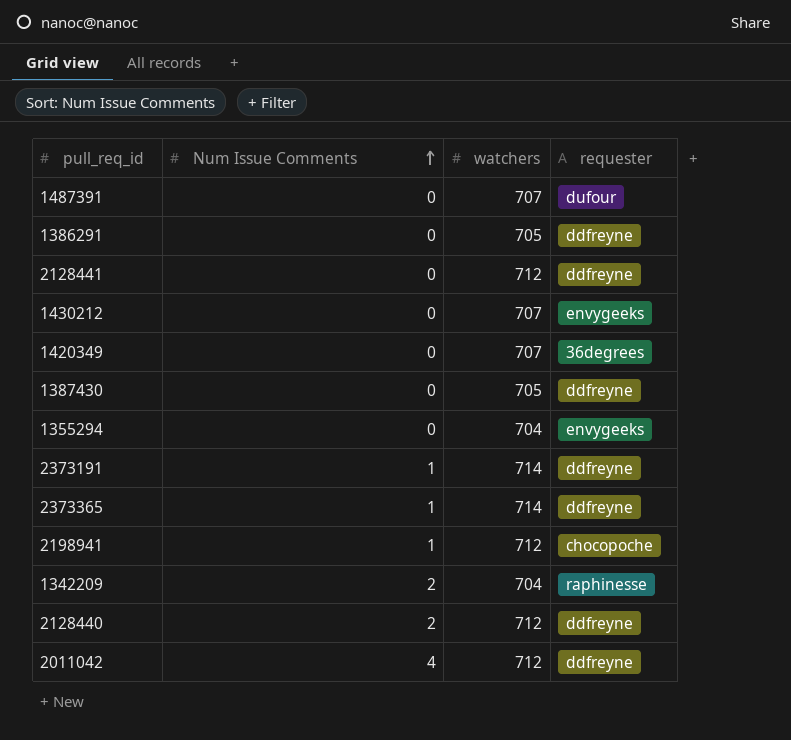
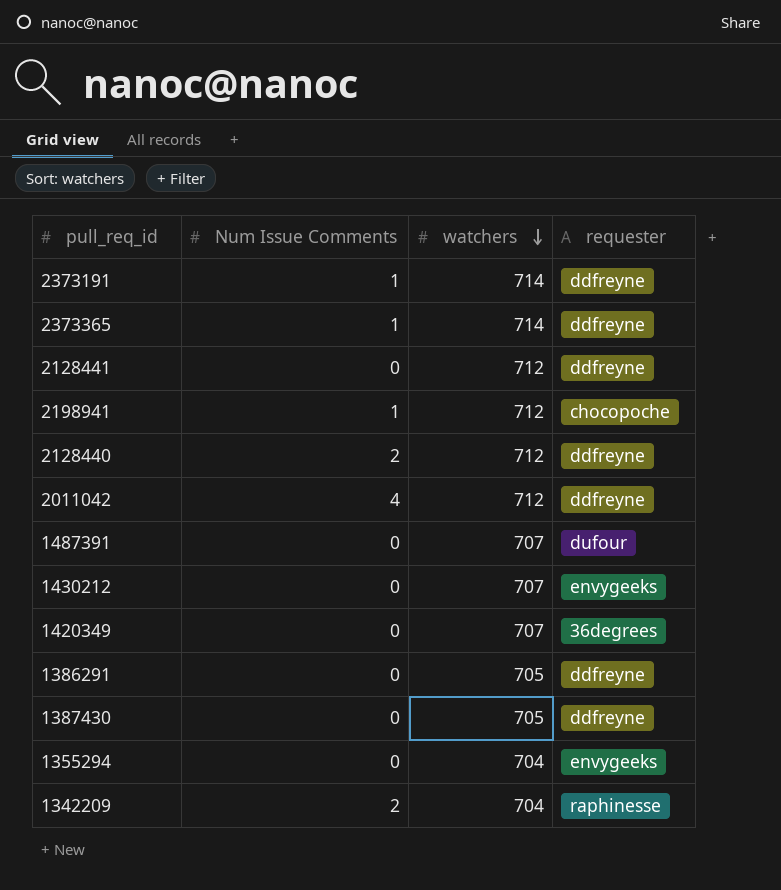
row order: Num Issue Comments ascending -> watchers descending

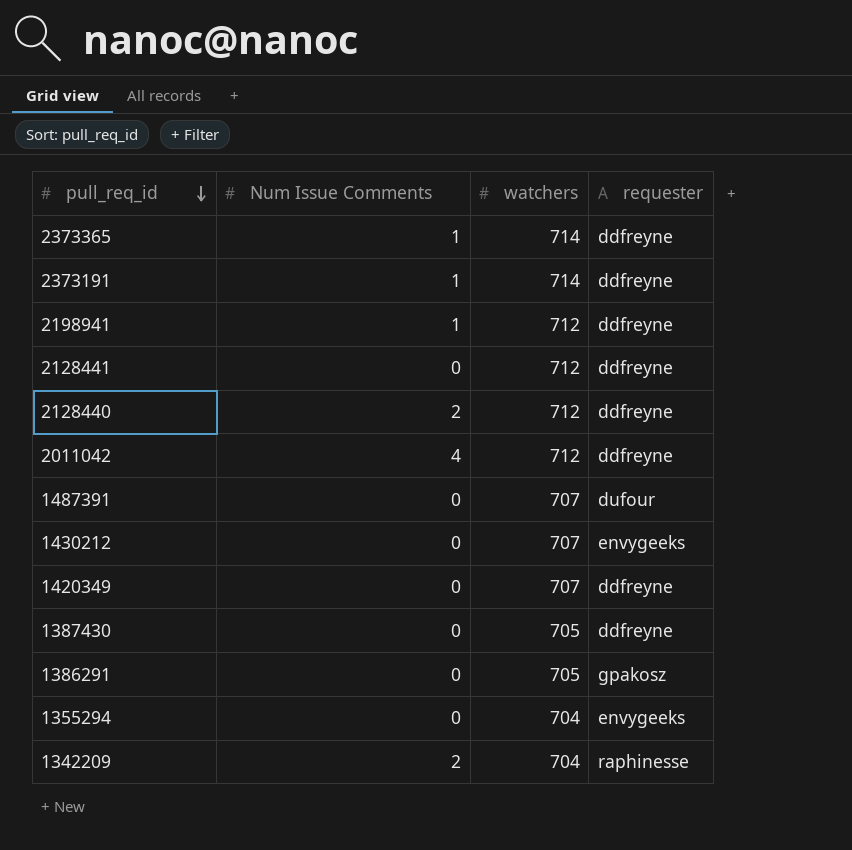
row order: watchers descending -> pull_req_id descending
2198941 | requester: chocopoche -> ddfreyne
1420349 | requester: 36degrees -> ddfreyne
1386291 | requester: ddfreyne -> gpakosz

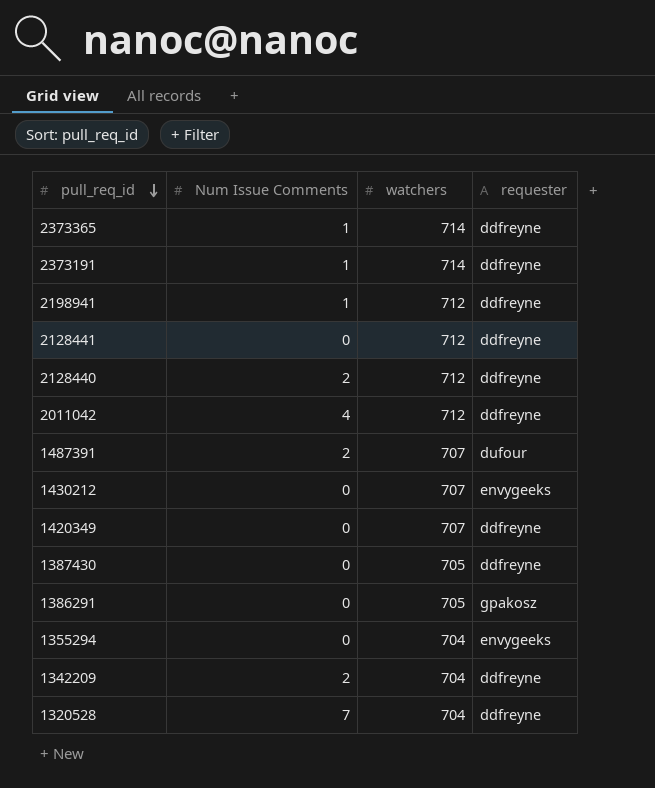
1487391 | Num Issue Comments: 0 -> 2
1342209 | requester: raphinesse -> ddfreyne
row 1320528: none -> 7 | 704 | ddfreyne

